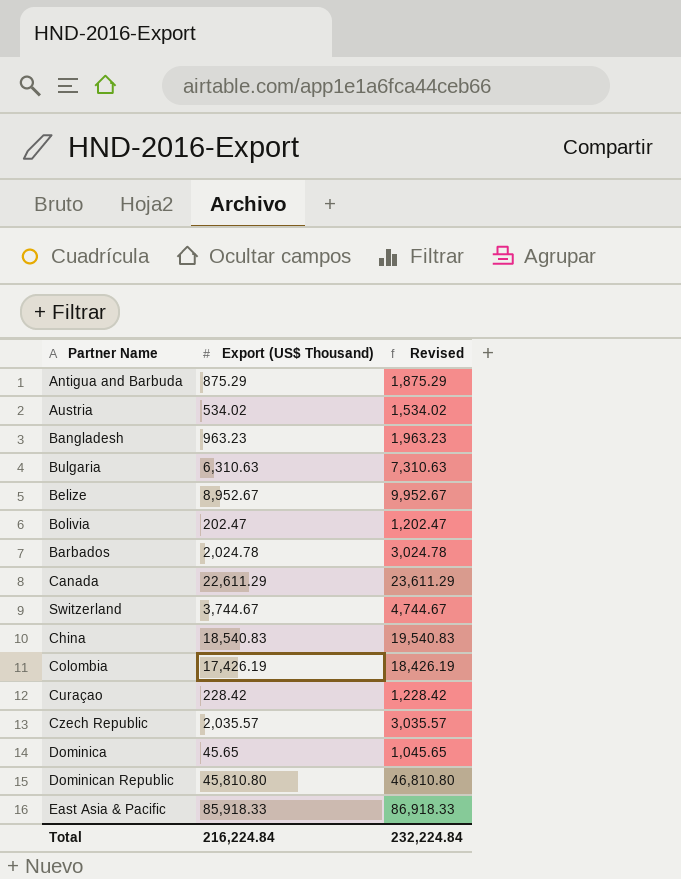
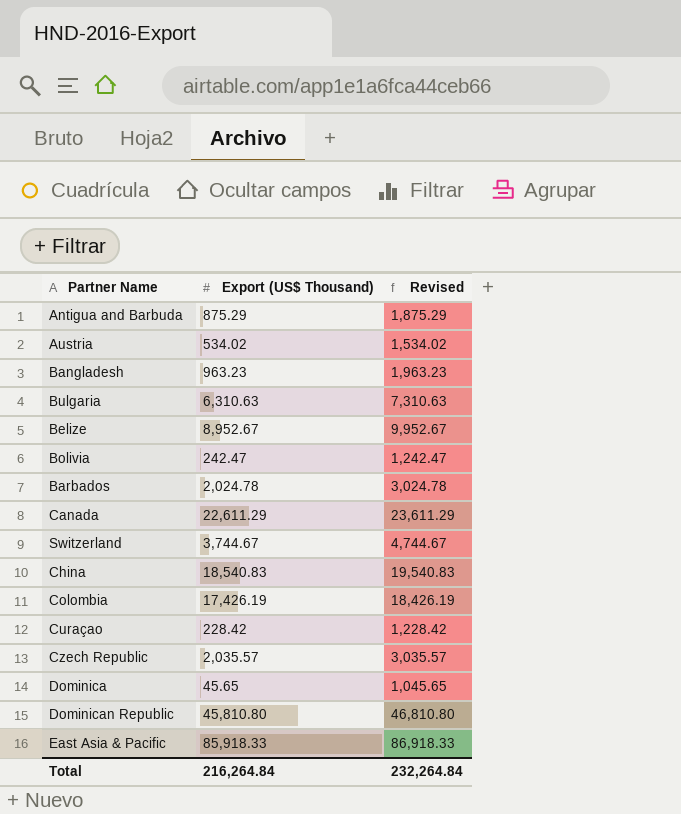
Bolivia | Export (US$ Thousand): 202.47 -> 242.47
Bolivia | Revised: 1,202.47 -> 1,242.47
Total | Export (US$ Thousand): 216,224.84 -> 216,264.84
Total | Revised: 232,224.84 -> 232,264.84

